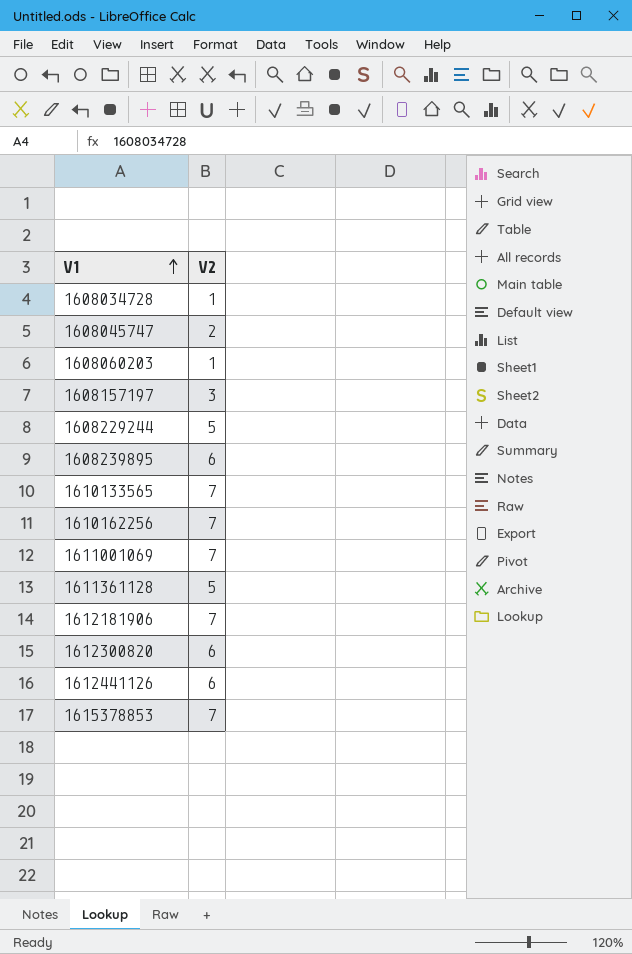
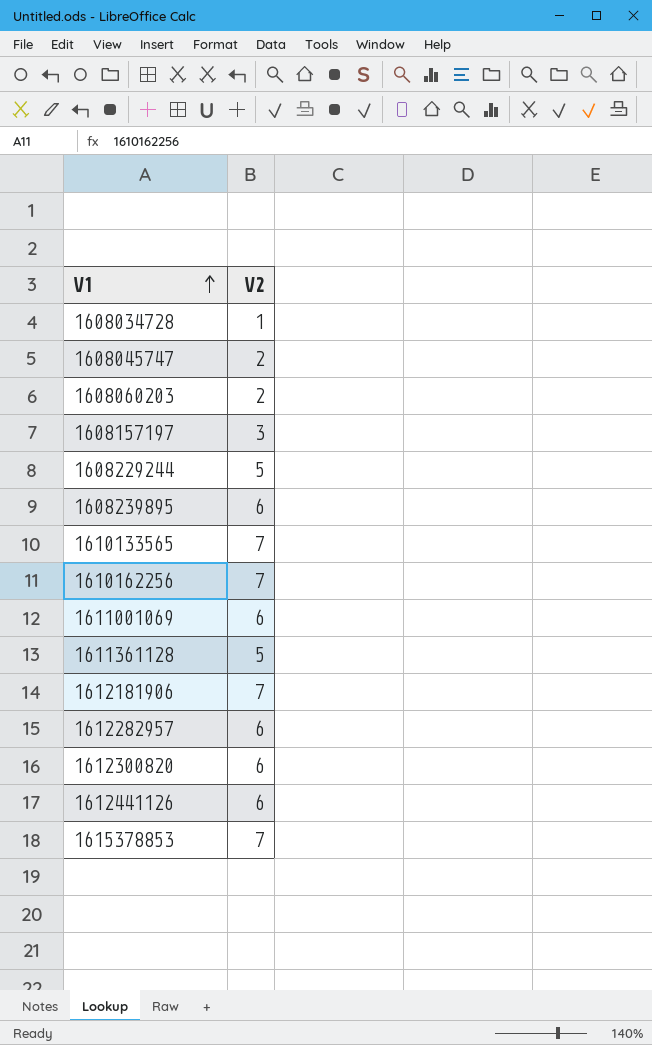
1608060203 | V2: 1 -> 2
1611001069 | V2: 7 -> 6
row 1612282957: none -> 6

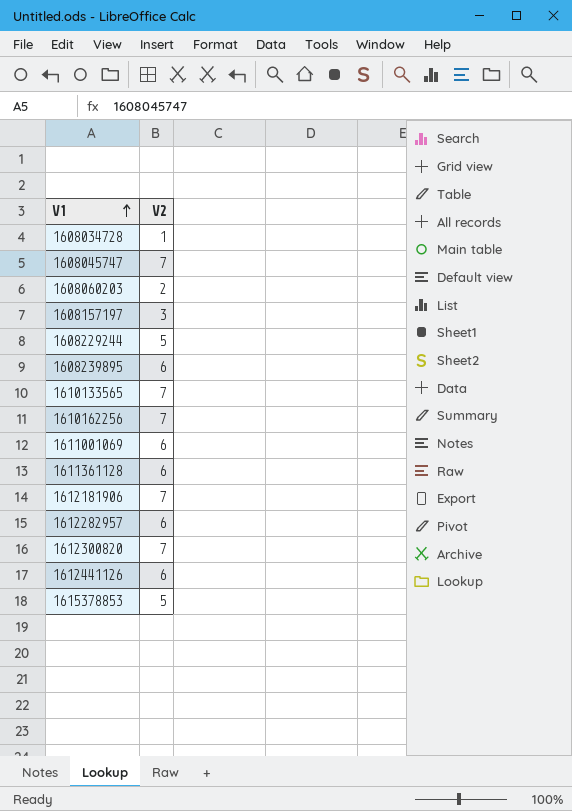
1608045747 | V2: 2 -> 7
1611361128 | V2: 5 -> 6
1612300820 | V2: 6 -> 7
1615378853 | V2: 7 -> 5

